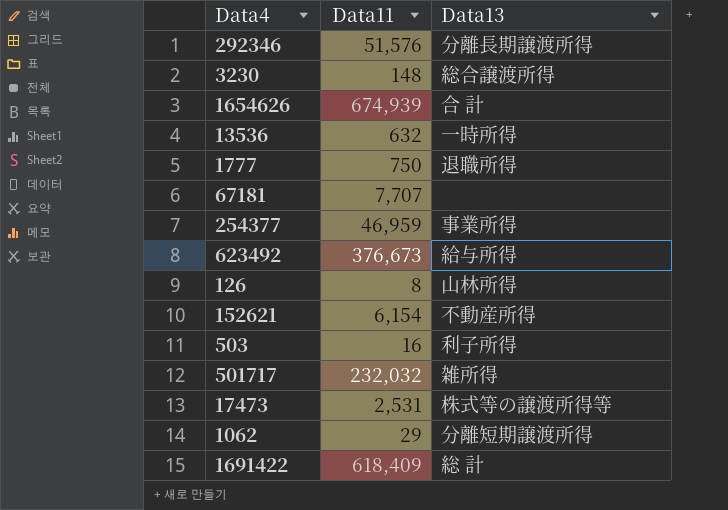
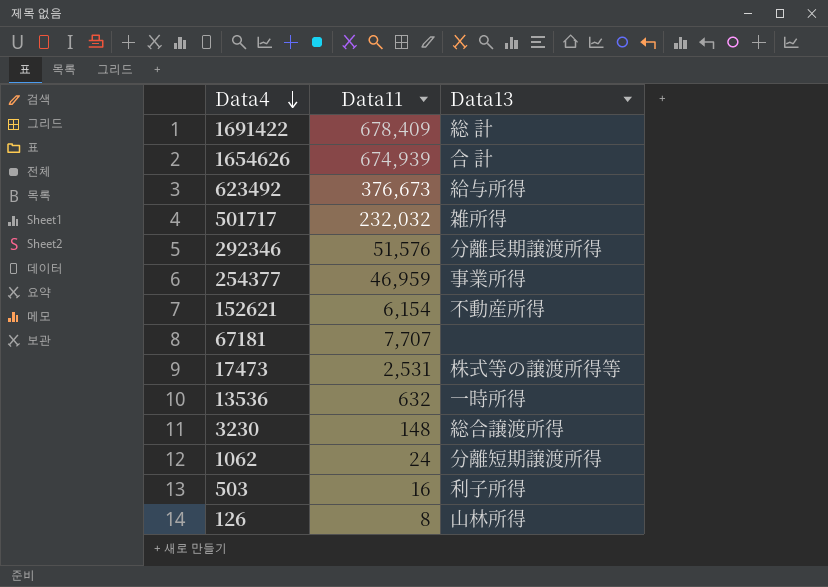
row order: none -> Data4 descending
row 1777: 750 | 退職所得 -> none
1691422 | Data11: 618,409 -> 678,409
1062 | Data11: 29 -> 24

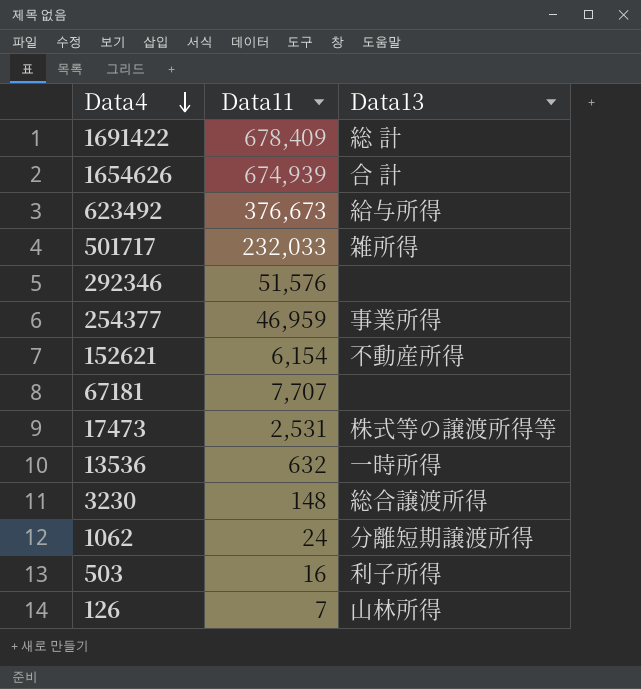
501717 | Data11: 232,032 -> 232,033
292346 | Data13: 分離長期譲渡所得 -> none
126 | Data11: 8 -> 7

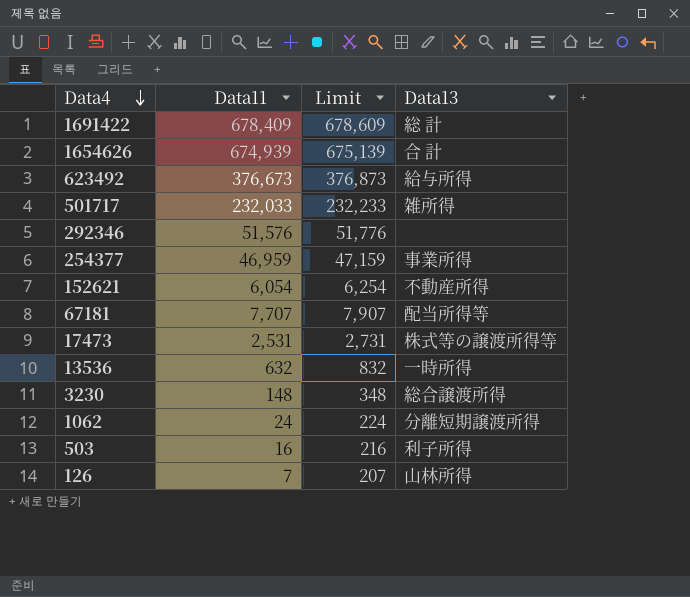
column Limit | formula: none -> [Data11] + 200
152621 | Data11: 6,154 -> 6,054
67181 | Data13: none -> 配当所得等

